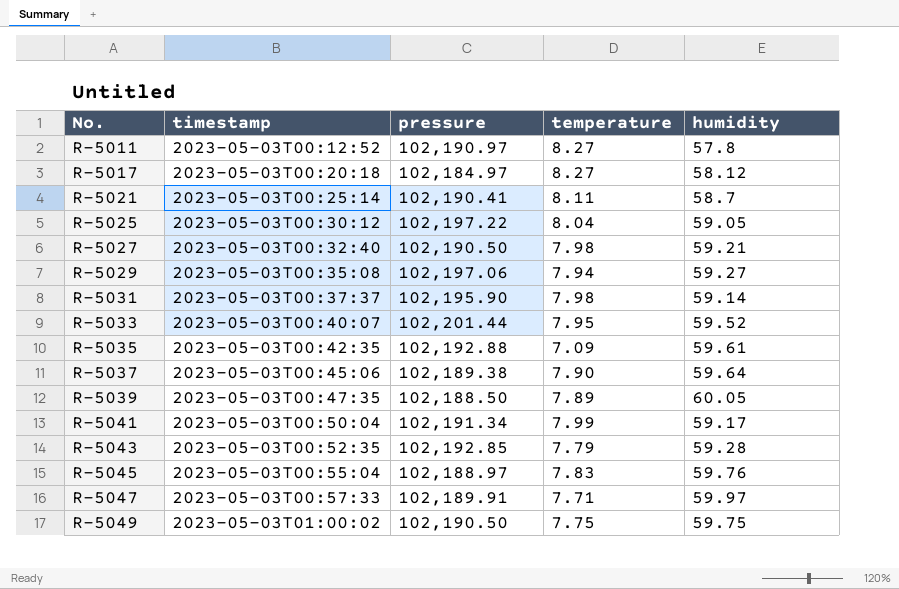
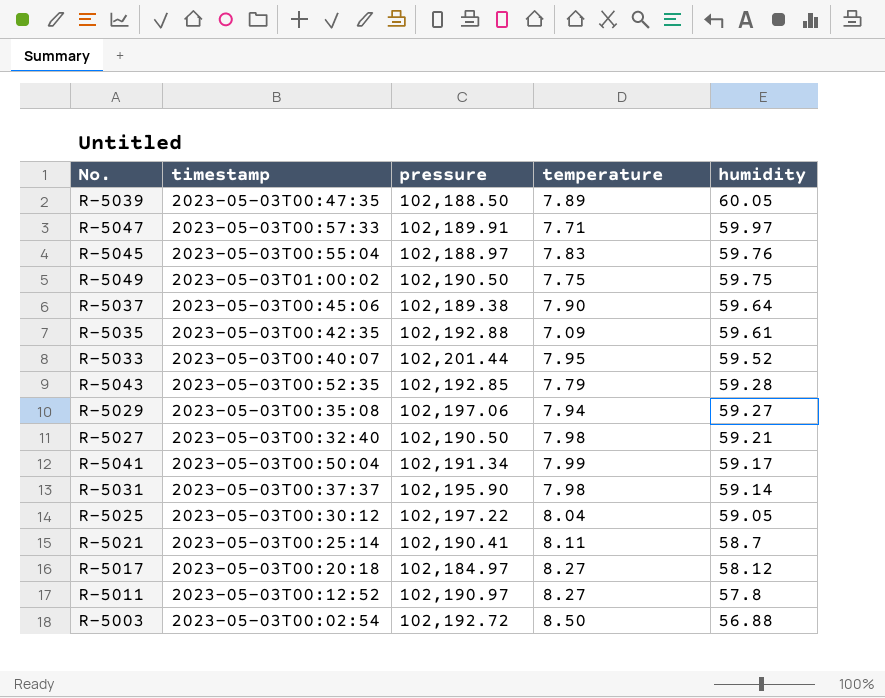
row order: No. ascending -> humidity descending
row R-5003: none -> 2023-05-03T00:02:54 | 102,192.72 | 8.50 | 56.88

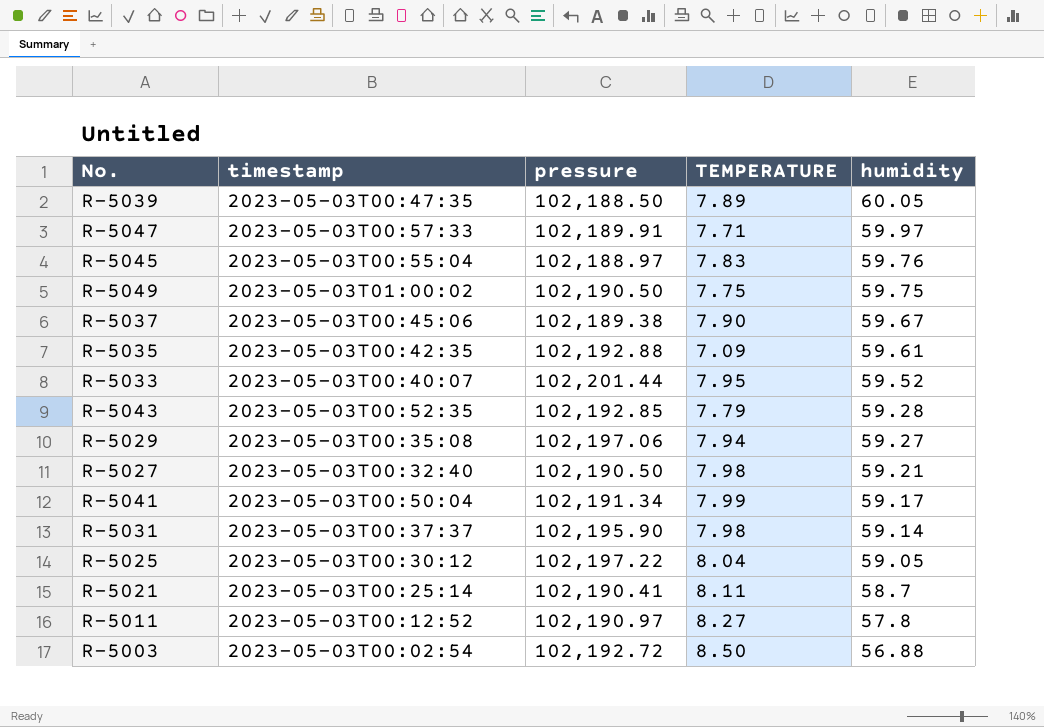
column name: temperature -> TEMPERATURE
row R-5017: 2023-05-03T00:20:18 | 102,184.97 | 8.27 | 58.12 -> none
R-5037 | humidity: 59.64 -> 59.67

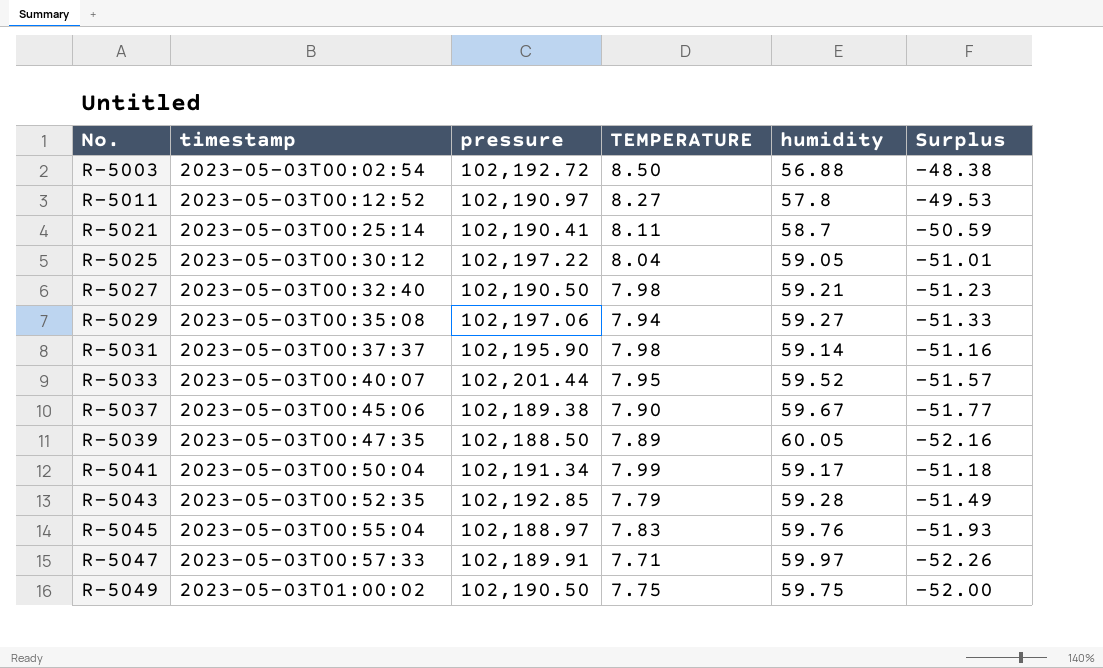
row order: humidity descending -> No. ascending
column Surplus | formula: none -> [TEMPERATURE] - [humidity]
row R-5035: 2023-05-03T00:42:35 | 102,192.88 | 7.09 | 59.61 -> none

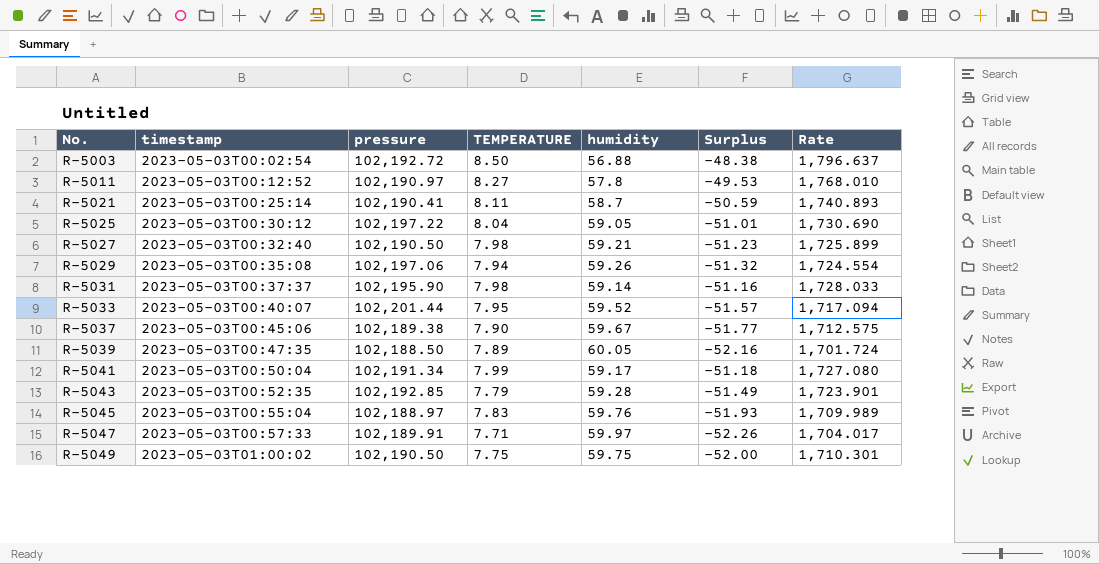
column Rate | formula: none -> [pressure] / [humidity]
R-5029 | humidity: 59.27 -> 59.26
R-5029 | Surplus: -51.33 -> -51.32

